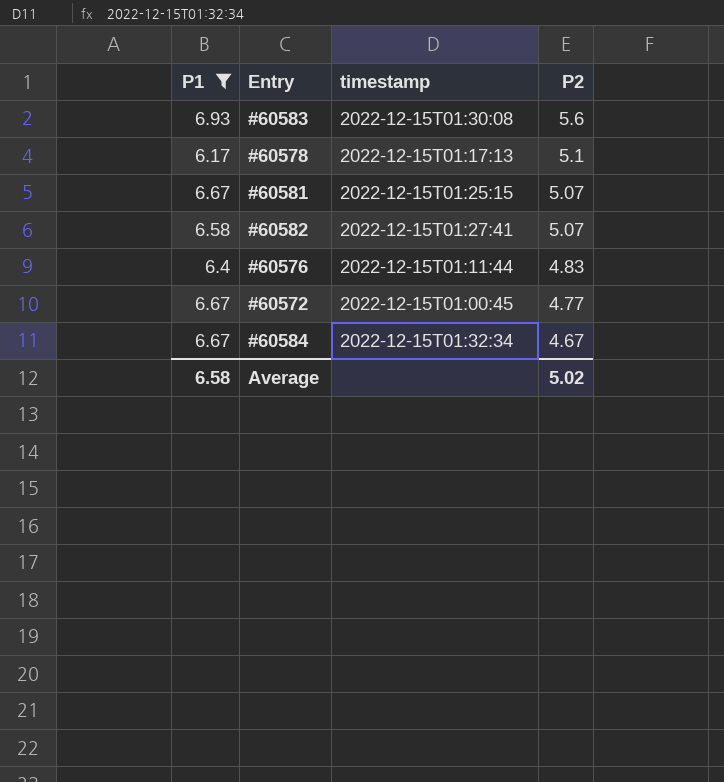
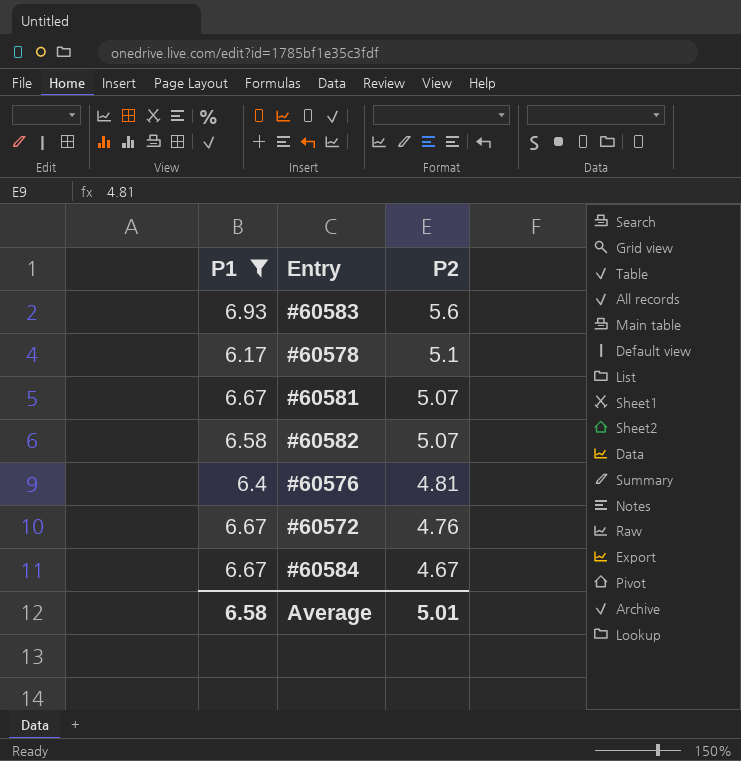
column timestamp | position: 3 -> none
#60576 | P2: 4.83 -> 4.81
#60572 | P2: 4.77 -> 4.76
Average | P2: 5.02 -> 5.01

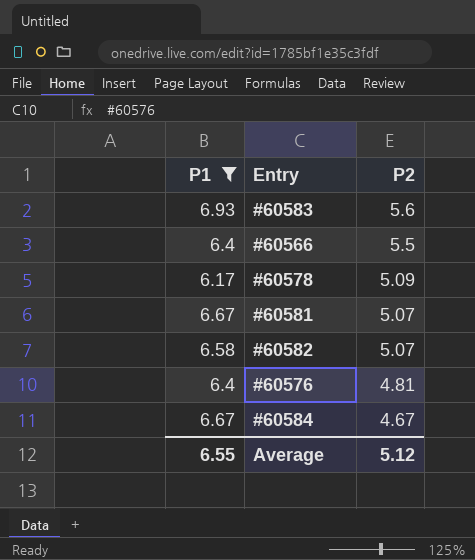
row #60572: 6.67 | 4.76 -> none
row #60566: none -> 6.4 | 5.5
#60578 | P2: 5.1 -> 5.09
Average | P1: 6.58 -> 6.55
Average | P2: 5.01 -> 5.12

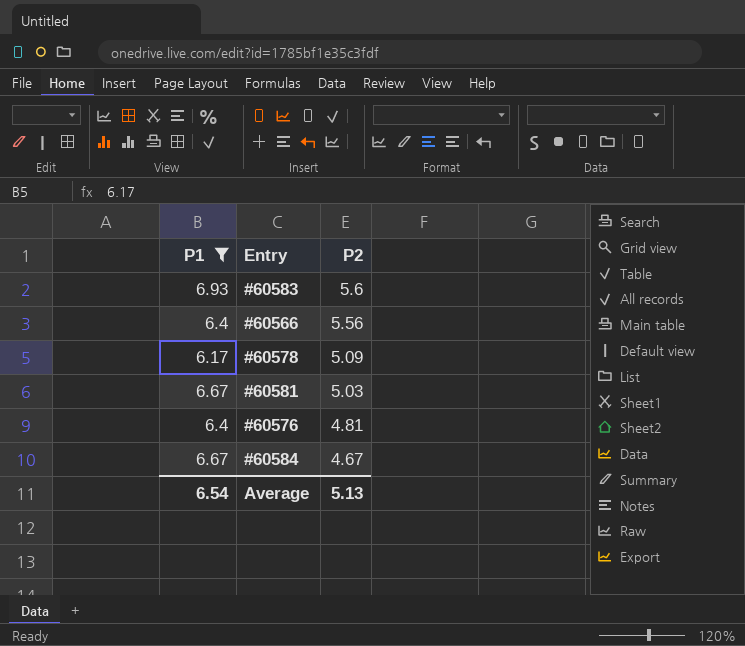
row #60582: 6.58 | 5.07 -> none
#60566 | P2: 5.5 -> 5.56
#60581 | P2: 5.07 -> 5.03
Average | P1: 6.55 -> 6.54
Average | P2: 5.12 -> 5.13

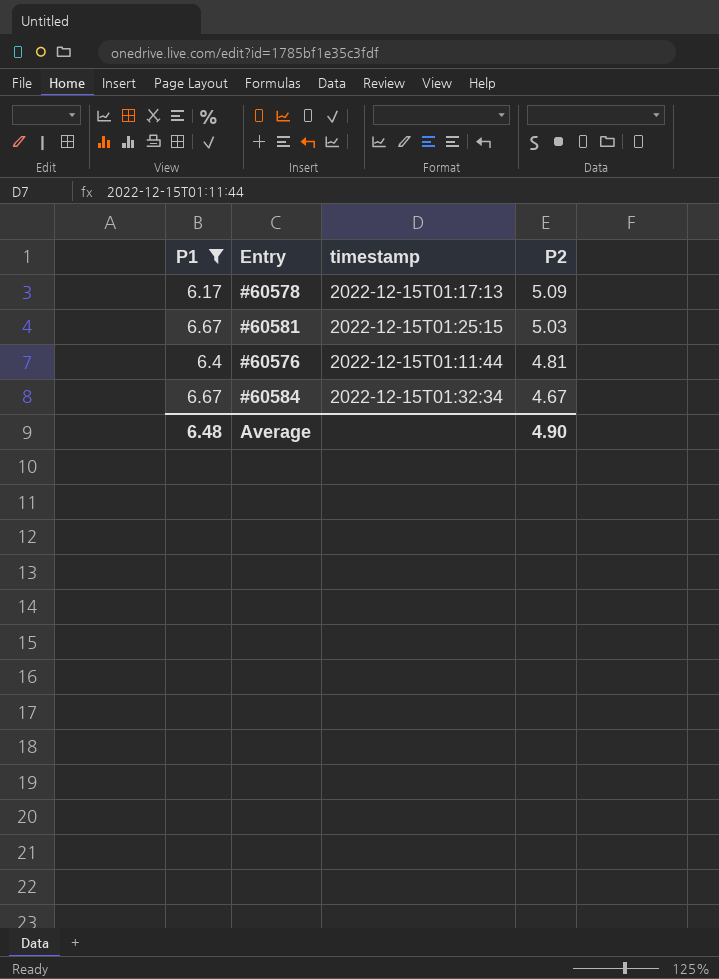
column timestamp | position: none -> 3
row #60583: 6.93 | 5.6 -> none
row #60566: 6.4 | 5.56 -> none
Average | P1: 6.54 -> 6.48
Average | P2: 5.13 -> 4.90

